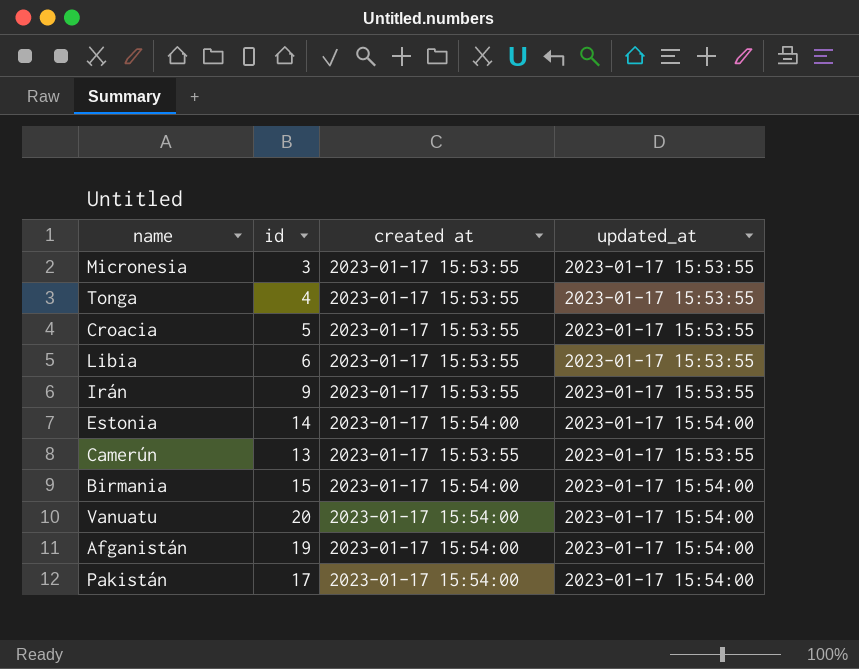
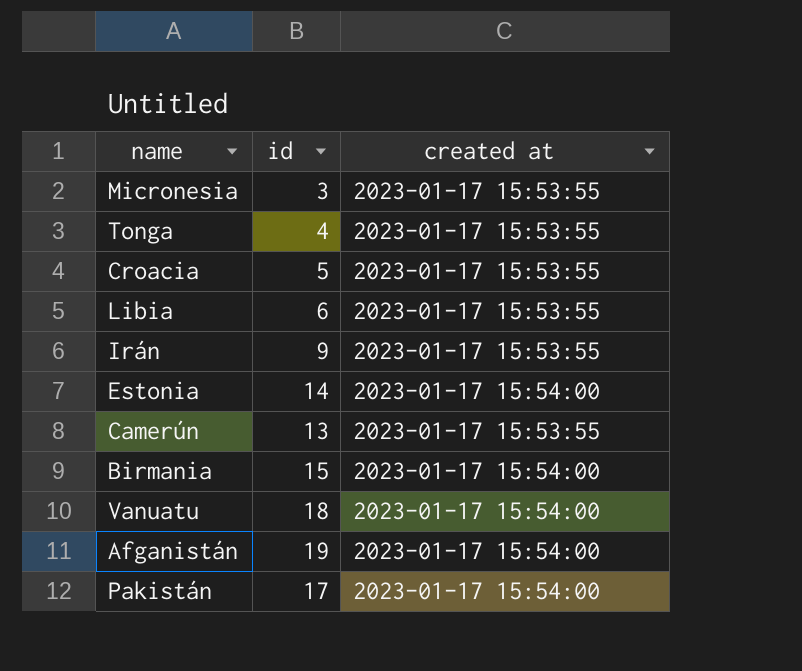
column updated_at | position: 4 -> none
Vanuatu | id: 20 -> 18

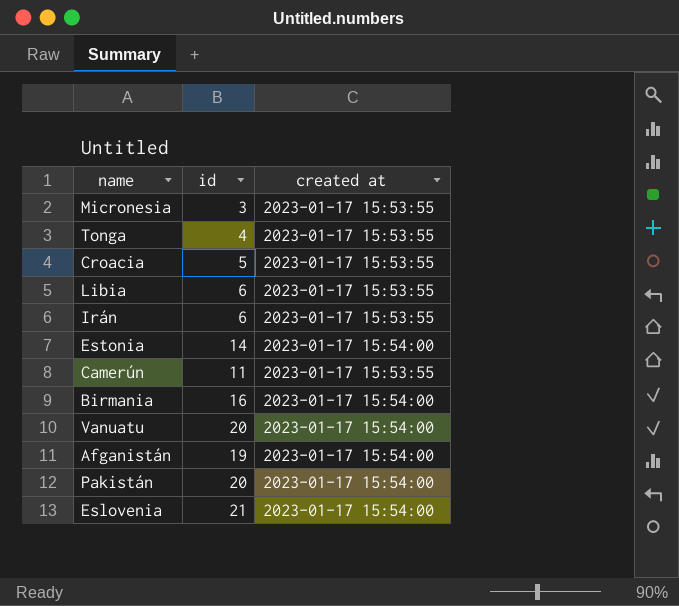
Irán | id: 9 -> 6
Camerún | id: 13 -> 11
Birmania | id: 15 -> 16
Vanuatu | id: 18 -> 20
Pakistán | id: 17 -> 20
row Eslovenia: none -> 21 | 2023-01-17 15:54:00

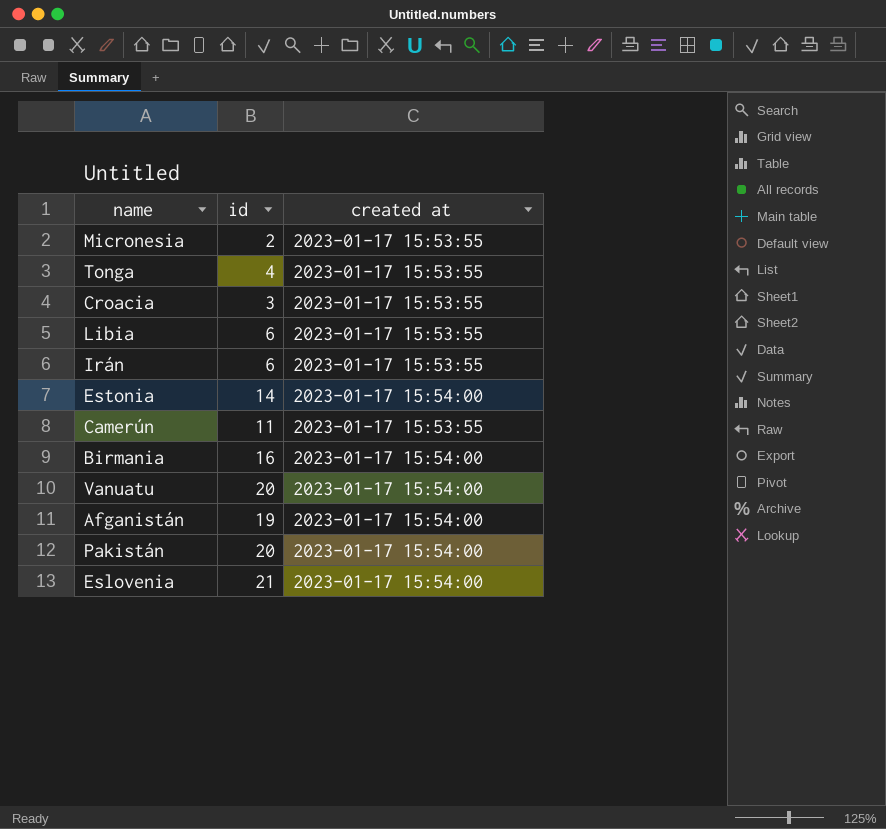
Micronesia | id: 3 -> 2
Croacia | id: 5 -> 3

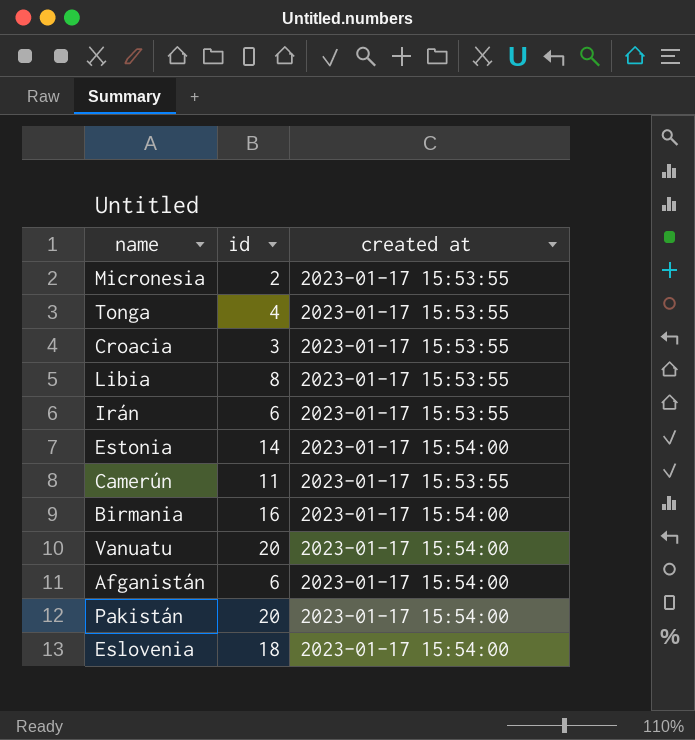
Libia | id: 6 -> 8
Afganistán | id: 19 -> 6
Eslovenia | id: 21 -> 18

